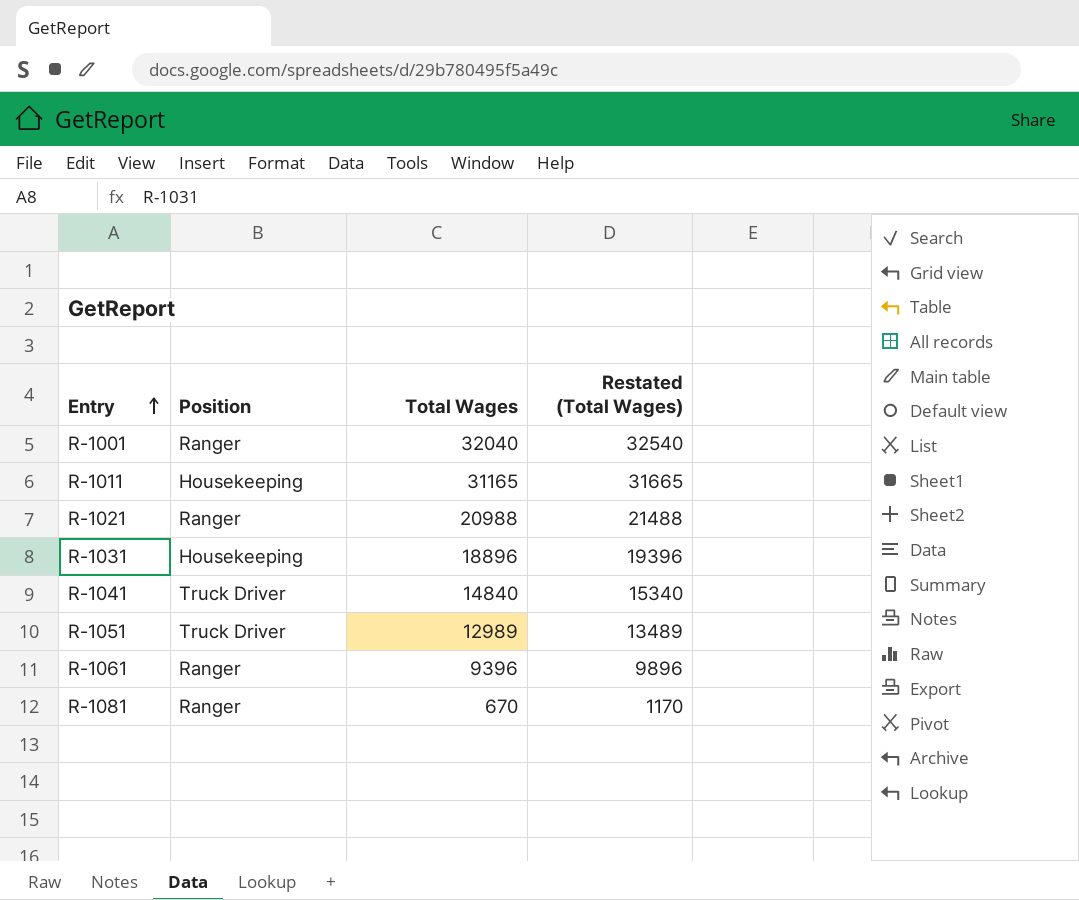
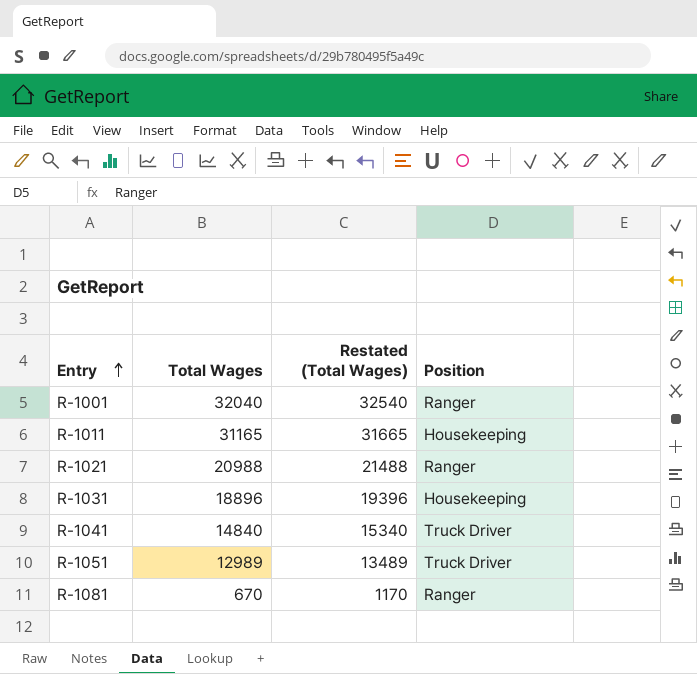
column Position | position: 2 -> 4
row R-1061: Ranger | 9396 | 9896 -> none

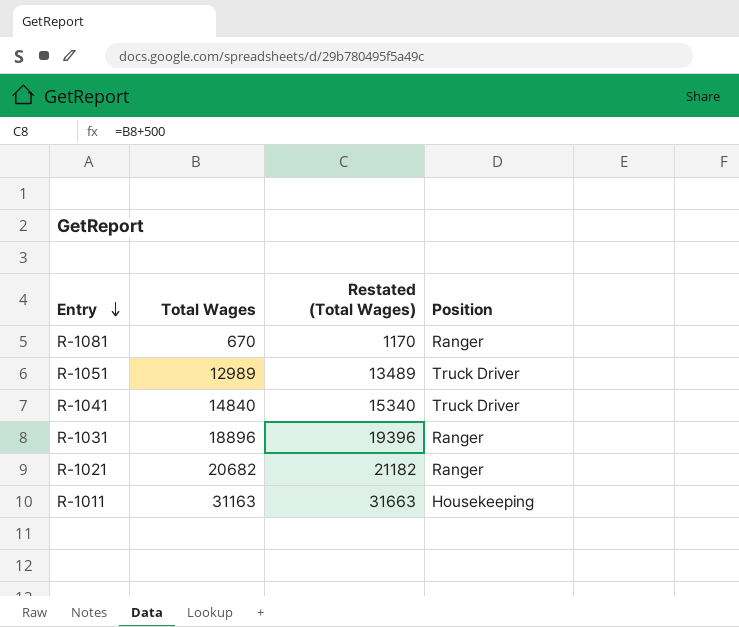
row order: Entry ascending -> Entry descending
row R-1001: 32040 | 32540 | Ranger -> none
R-1031 | Position: Housekeeping -> Ranger
R-1021 | Total Wages: 20988 -> 20682
R-1021 | Restated (Total Wages): 21488 -> 21182
R-1011 | Total Wages: 31165 -> 31163
R-1011 | Restated (Total Wages): 31665 -> 31663

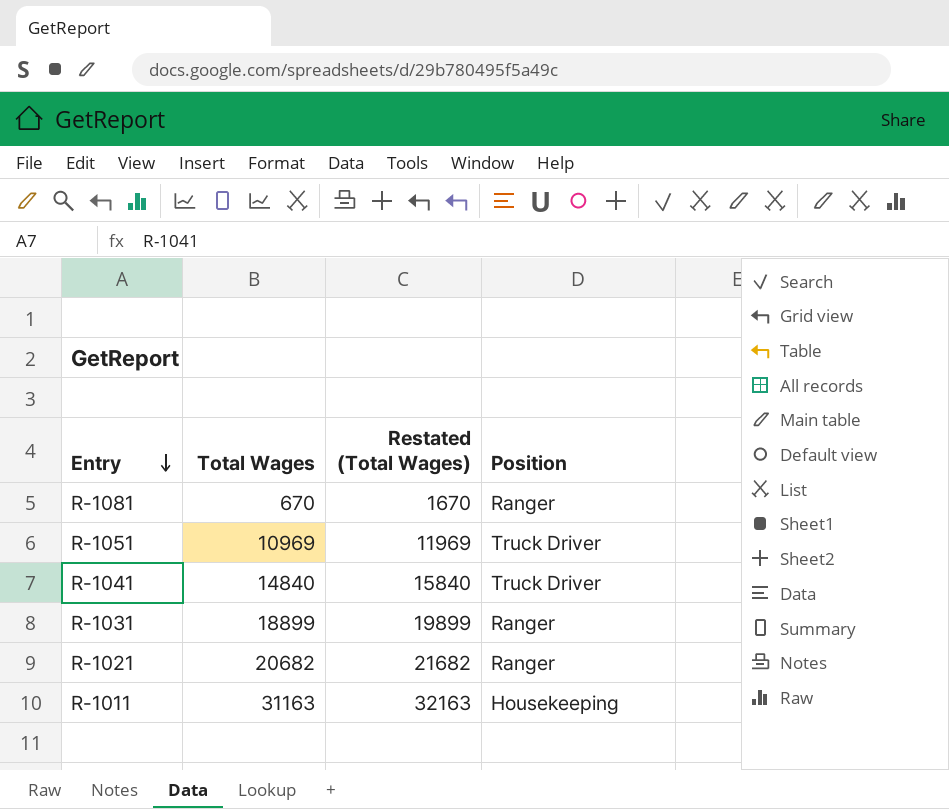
column Restated (Total Wages) | formula: [Total Wages] + 500 -> [Total Wages] + 1000
R-1051 | Total Wages: 12989 -> 10969
R-1031 | Total Wages: 18896 -> 18899

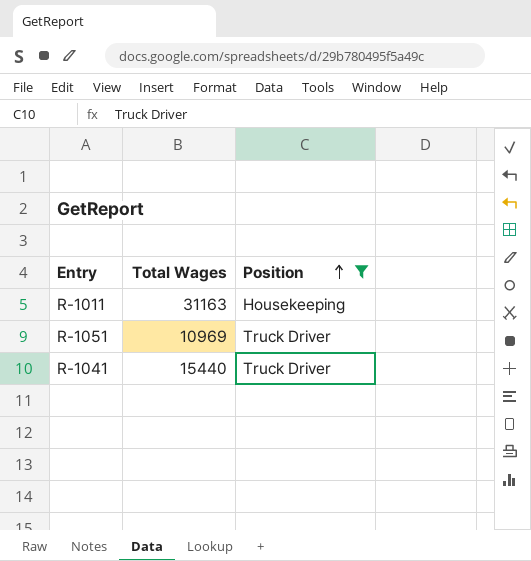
filter: none -> Position != Ranger
row order: Entry descending -> Position ascending
column Restated (Total Wages) | formula: [Total Wages] + 1000 -> none
R-1041 | Total Wages: 14840 -> 15440

